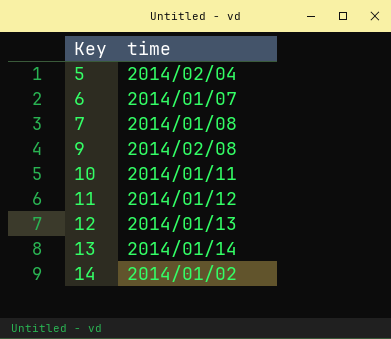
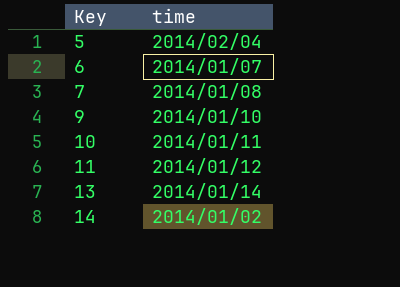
row 12: 2014/01/13 -> none
9 | time: 2014/02/08 -> 2014/01/10

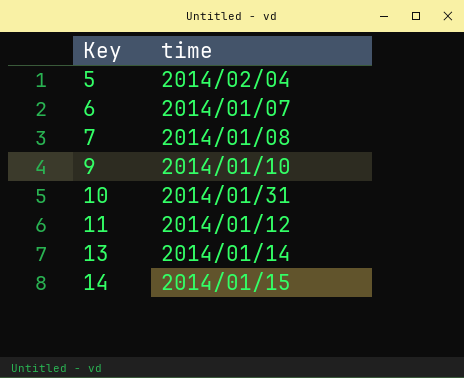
10 | time: 2014/01/11 -> 2014/01/31
14 | time: 2014/01/02 -> 2014/01/15

